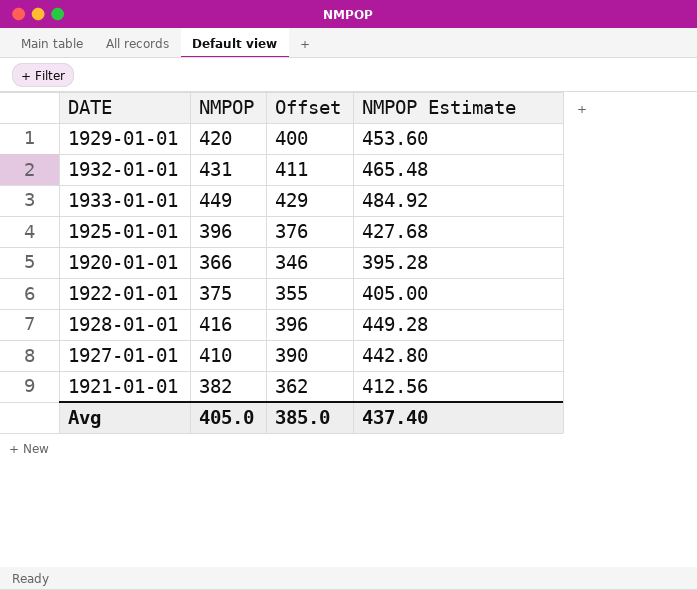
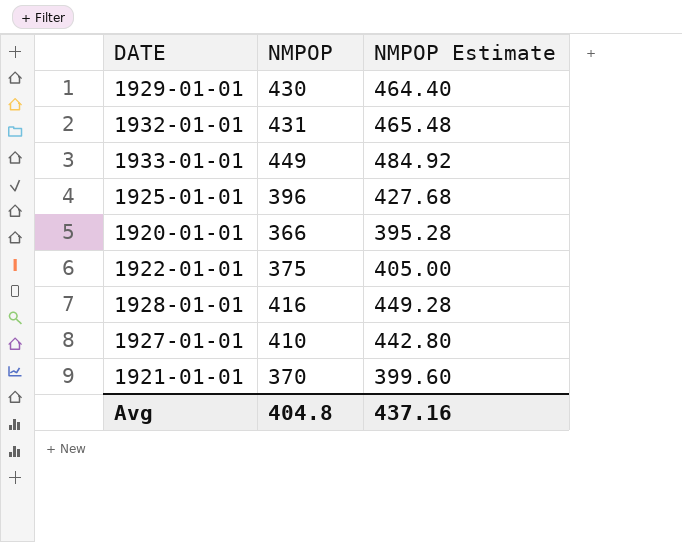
column Offset | formula: [NMPOP] - 20 -> none
1929-01-01 | NMPOP: 420 -> 430
1929-01-01 | NMPOP Estimate: 453.60 -> 464.40
1921-01-01 | NMPOP: 382 -> 370
1921-01-01 | NMPOP Estimate: 412.56 -> 399.60
Avg | NMPOP: 405.0 -> 404.8
Avg | NMPOP Estimate: 437.40 -> 437.16

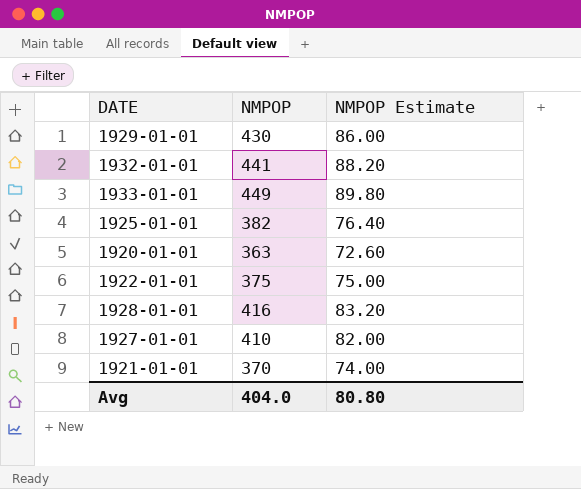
column NMPOP Estimate | formula: [NMPOP] * 1.08 -> [NMPOP] * 0.2
1932-01-01 | NMPOP: 431 -> 441
1925-01-01 | NMPOP: 396 -> 382
1920-01-01 | NMPOP: 366 -> 363
Avg | NMPOP: 404.8 -> 404.0
Avg | NMPOP Estimate: 437.16 -> 80.80

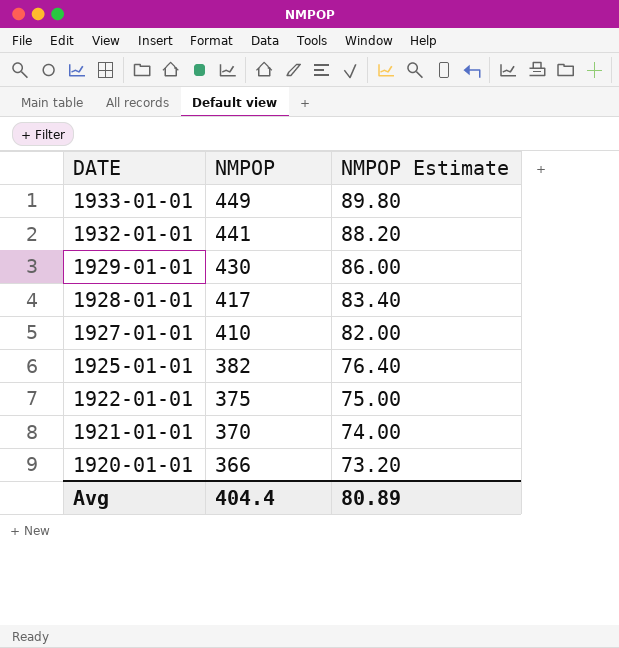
row order: none -> DATE descending
1928-01-01 | NMPOP: 416 -> 417
1928-01-01 | NMPOP Estimate: 83.20 -> 83.40
1920-01-01 | NMPOP: 363 -> 366
1920-01-01 | NMPOP Estimate: 72.60 -> 73.20
Avg | NMPOP: 404.0 -> 404.4
Avg | NMPOP Estimate: 80.80 -> 80.89

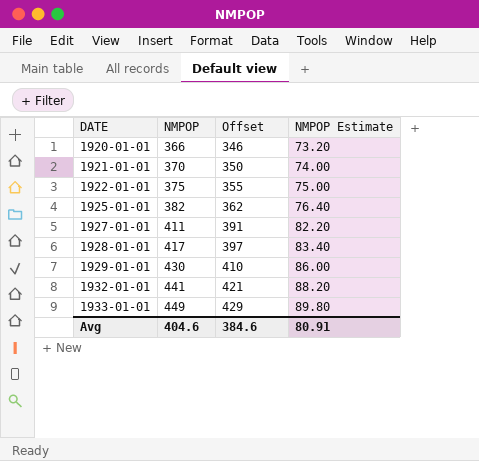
row order: DATE descending -> DATE ascending
column Offset | formula: none -> [NMPOP] - 20
1927-01-01 | NMPOP: 410 -> 411
1927-01-01 | NMPOP Estimate: 82.00 -> 82.20
Avg | NMPOP: 404.4 -> 404.6
Avg | NMPOP Estimate: 80.89 -> 80.91

